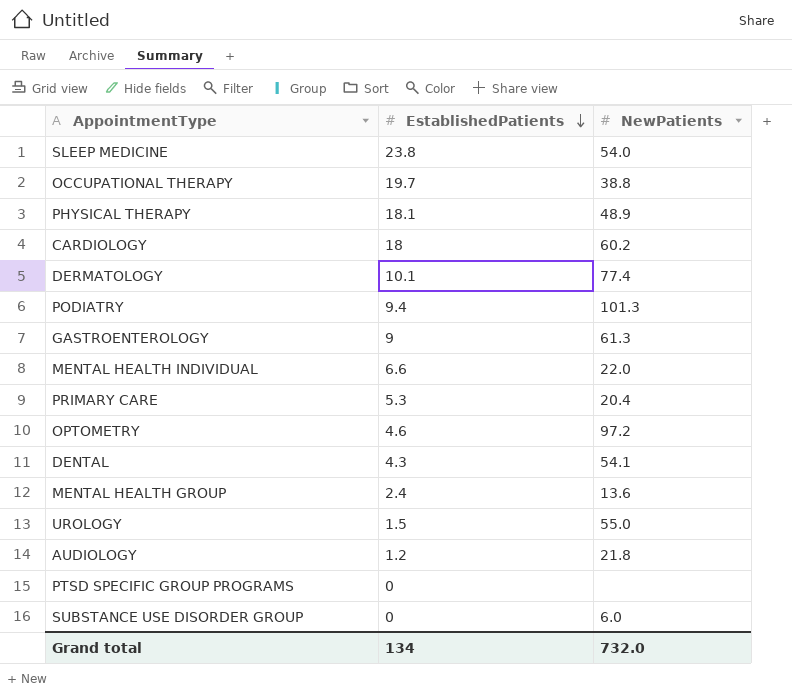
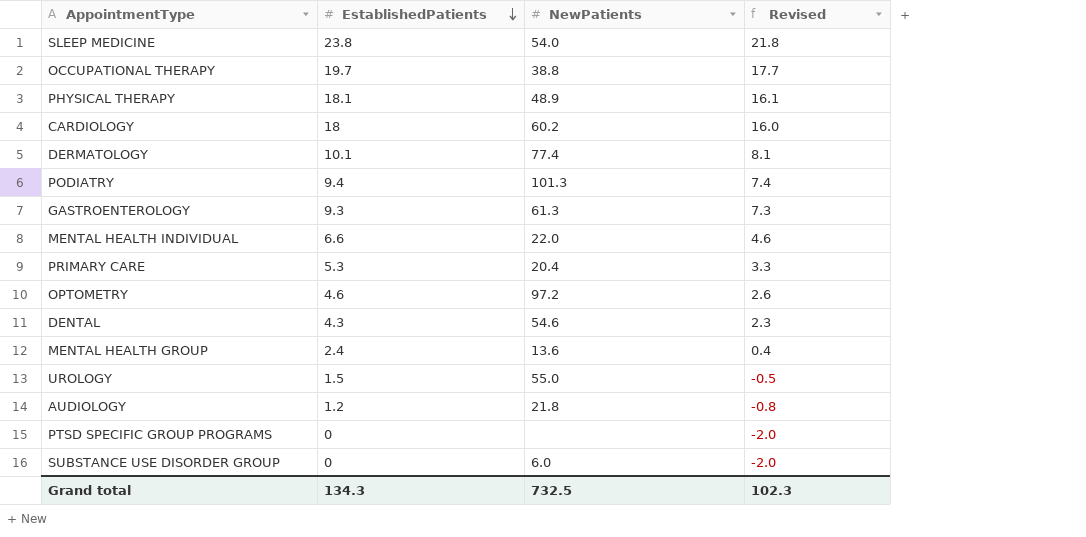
column Revised | formula: none -> [EstablishedPatients] - 2
GASTROENTEROLOGY | EstablishedPatients: 9 -> 9.3
DENTAL | NewPatients: 54.1 -> 54.6
Grand total | EstablishedPatients: 134 -> 134.3
Grand total | NewPatients: 732.0 -> 732.5

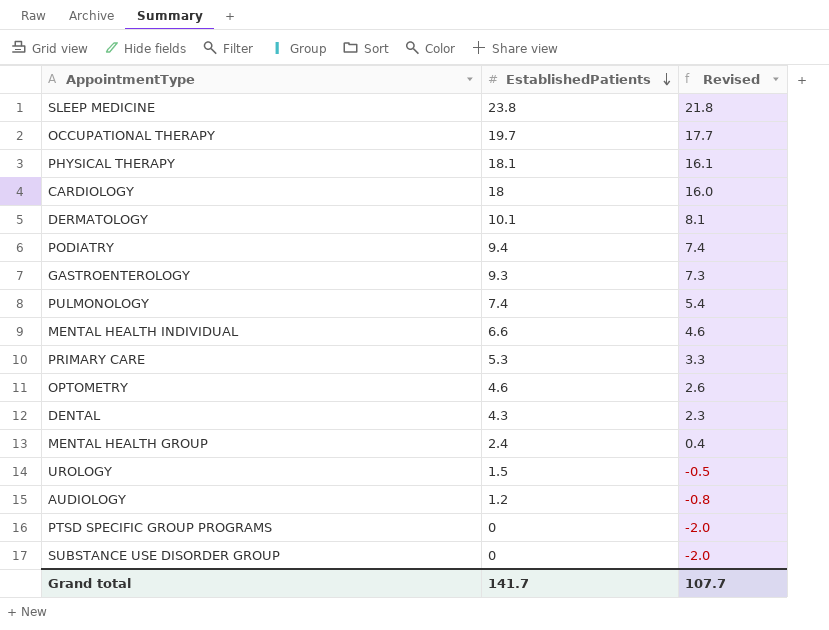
column NewPatients | position: 3 -> none
row PULMONOLOGY: none -> 7.4 | 5.4
Grand total | EstablishedPatients: 134.3 -> 141.7
Grand total | Revised: 102.3 -> 107.7

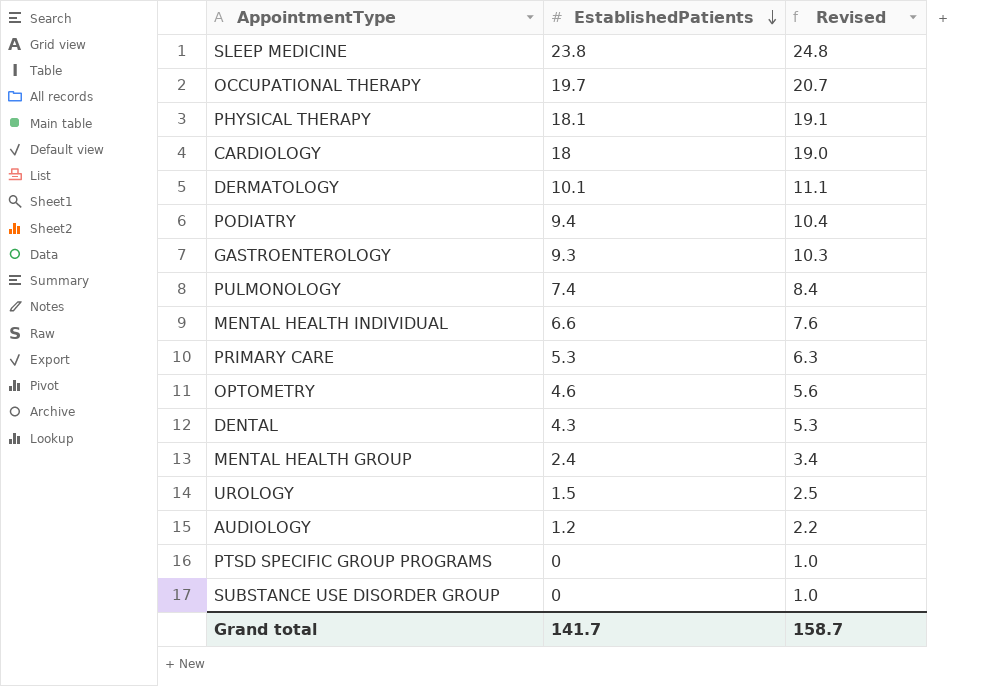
column Revised | formula: [EstablishedPatients] - 2 -> [EstablishedPatients] + 1
Grand total | Revised: 107.7 -> 158.7

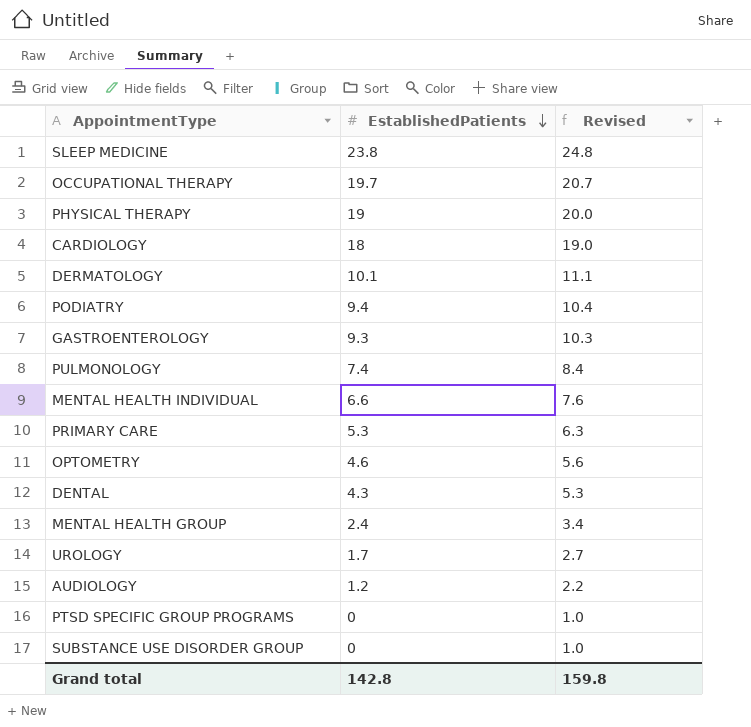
PHYSICAL THERAPY | EstablishedPatients: 18.1 -> 19
PHYSICAL THERAPY | Revised: 19.1 -> 20.0
UROLOGY | EstablishedPatients: 1.5 -> 1.7
UROLOGY | Revised: 2.5 -> 2.7
Grand total | EstablishedPatients: 141.7 -> 142.8
Grand total | Revised: 158.7 -> 159.8

